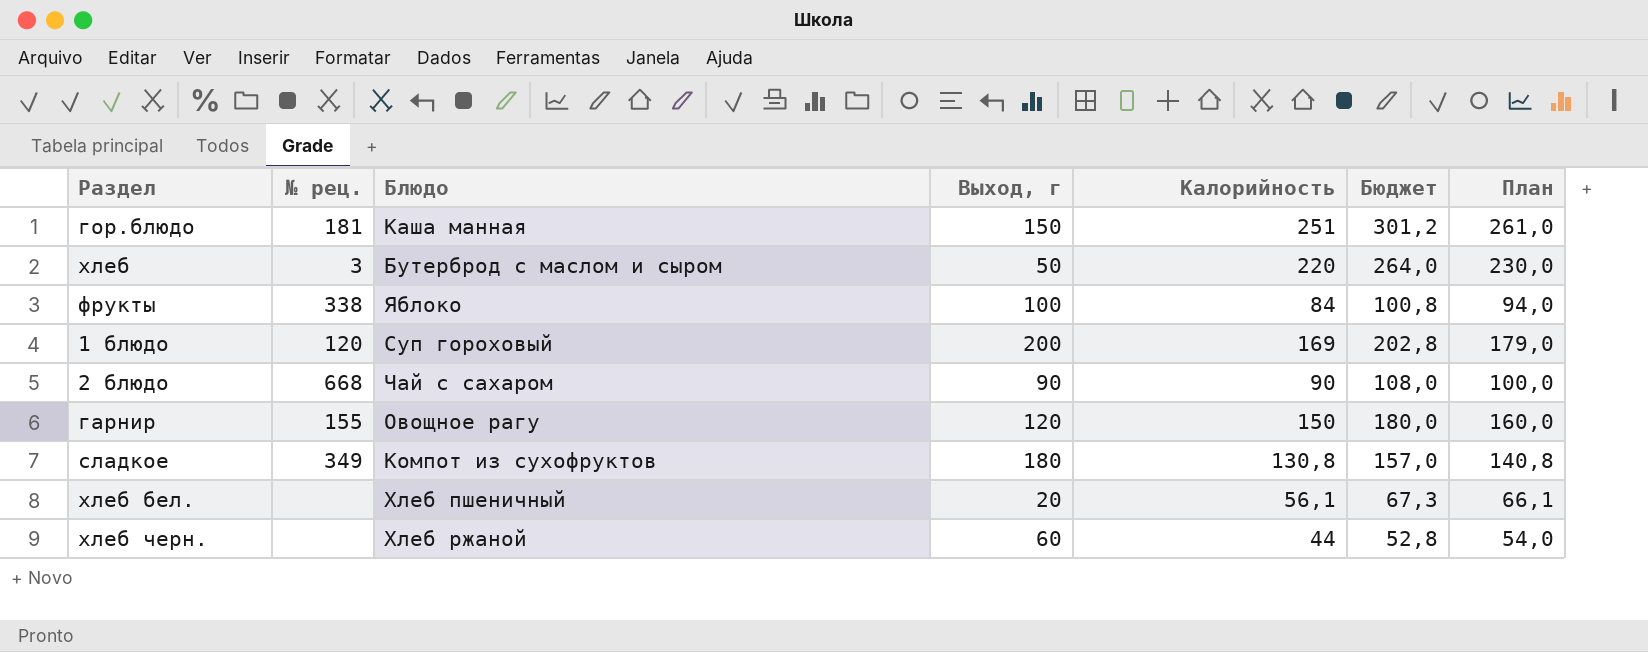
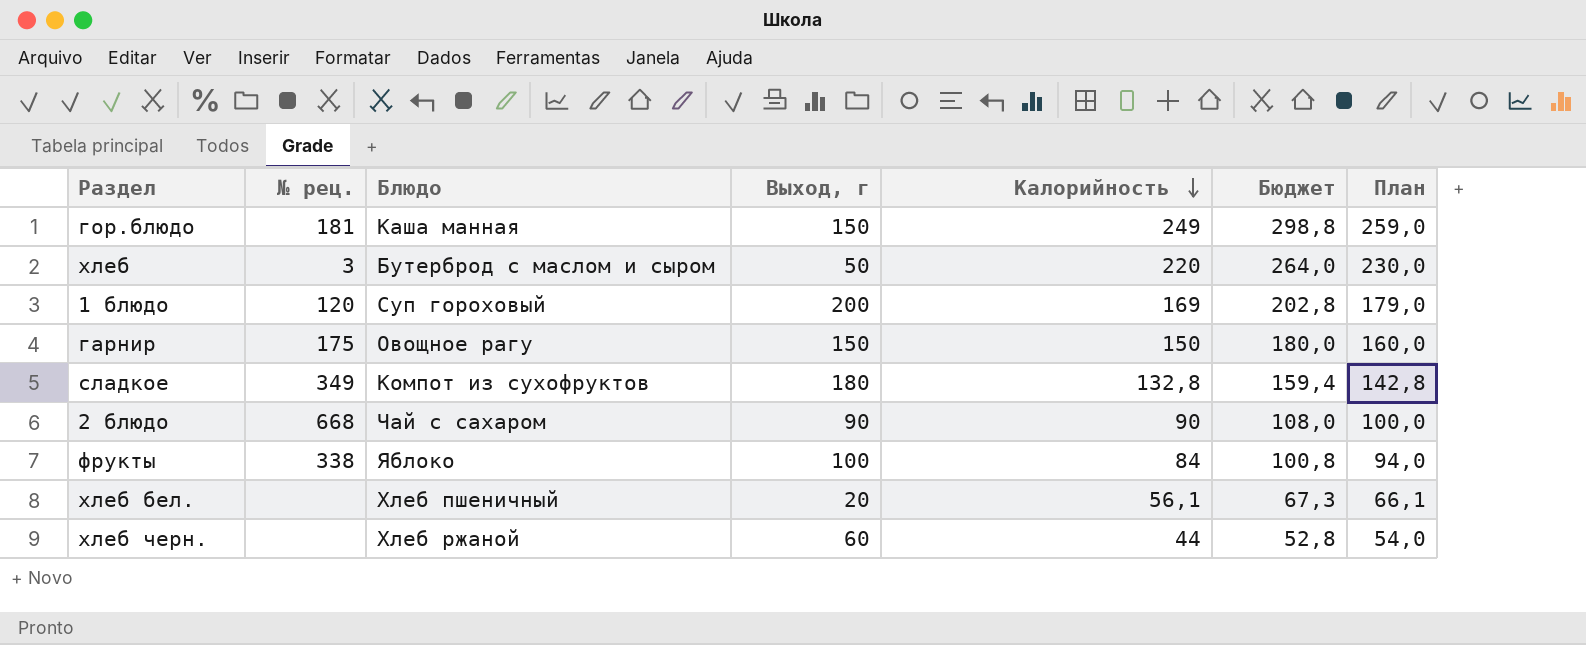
row order: none -> Калорийность descending
гор.блюдо | Калорийность: 251 -> 249
гор.блюдо | Бюджет: 301,2 -> 298,8
гор.блюдо | План: 261,0 -> 259,0
гарнир | № рец.: 155 -> 175
гарнир | Выход, г: 120 -> 150
сладкое | Калорийность: 130,8 -> 132,8
сладкое | Бюджет: 157,0 -> 159,4
сладкое | План: 140,8 -> 142,8

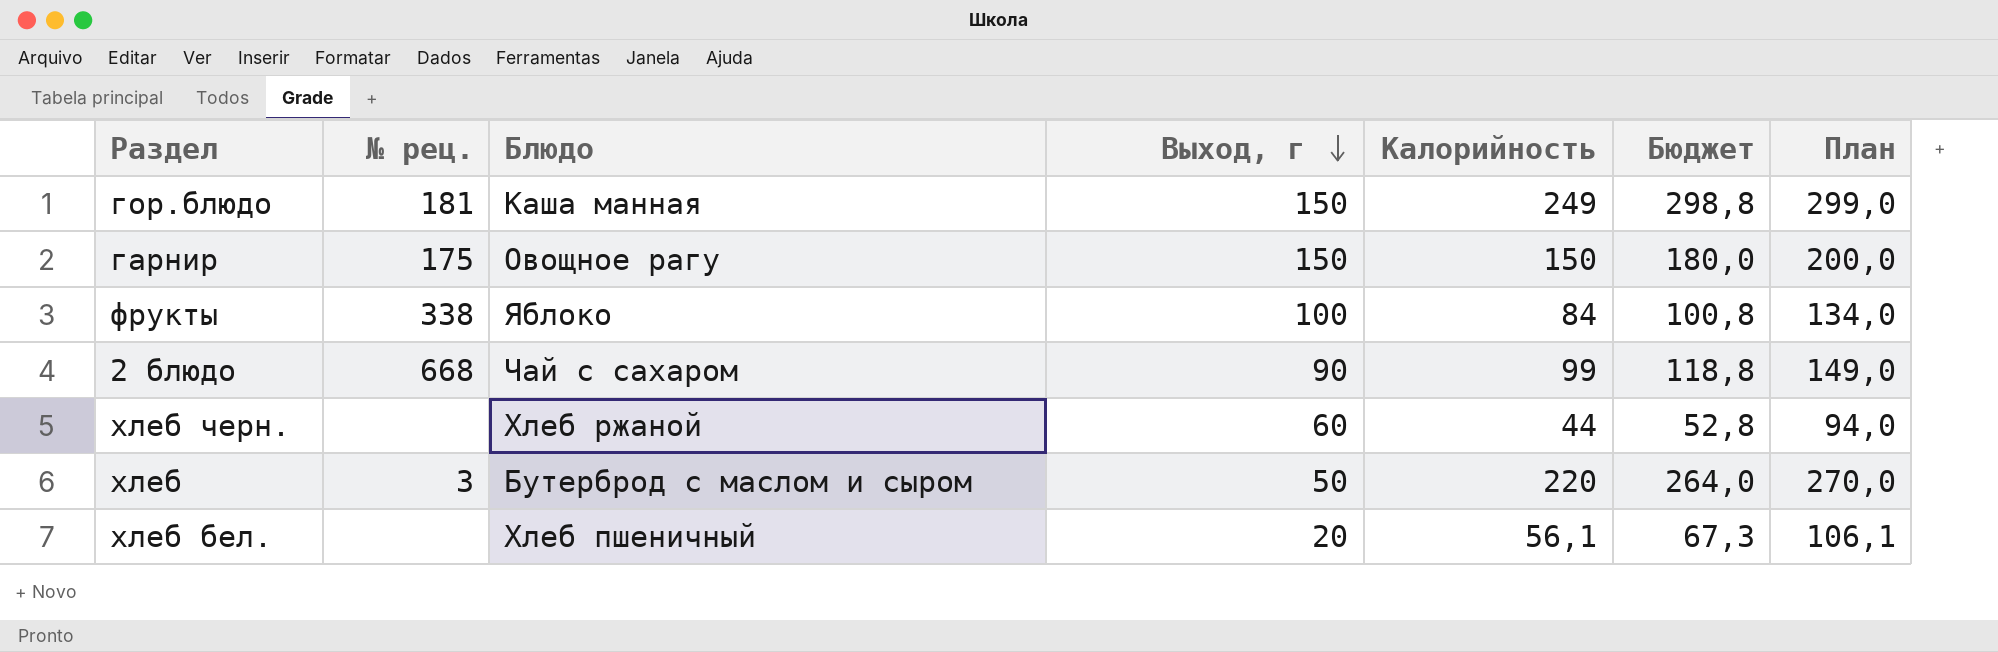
row order: Калорийность descending -> Выход, г descending
column План | formula: [Калорийность] + 10 -> [Калорийность] + 50
row 1 блюдо: 120 | Суп гороховый | 200 | 169 | 202,8 | 179,0 -> none
row сладкое: 349 | Компот из сухофруктов | 180 | 132,8 | 159,4 | 142,8 -> none
2 блюдо | Калорийность: 90 -> 99
2 блюдо | Бюджет: 108,0 -> 118,8

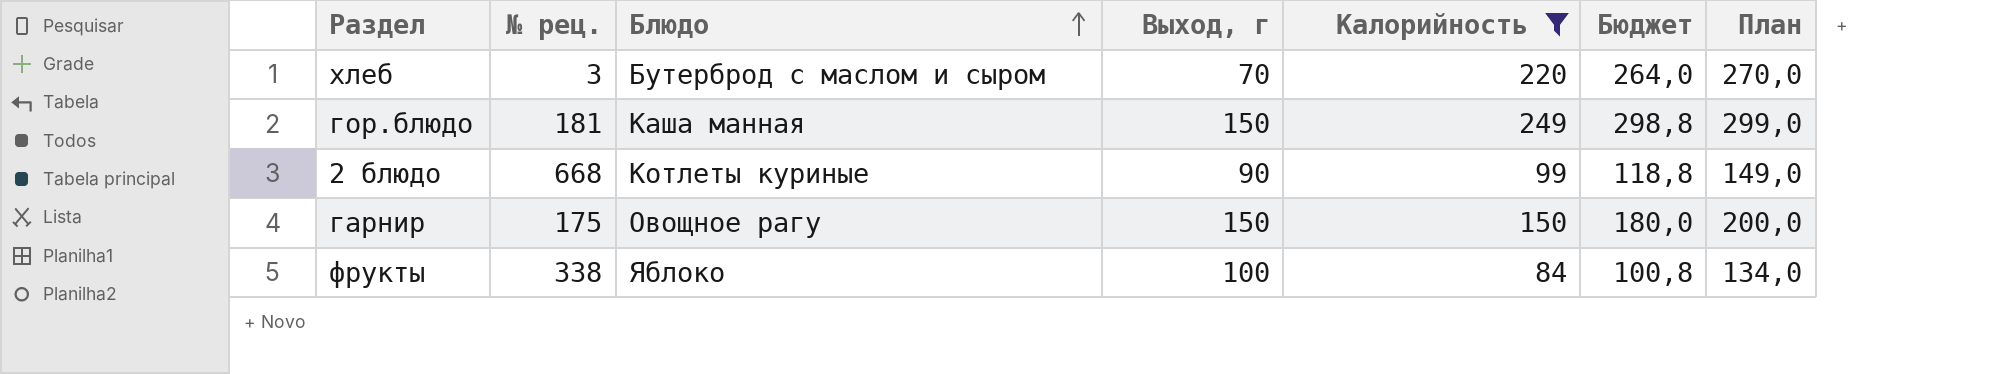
filter: none -> Калорийность >= 84
row order: Выход, г descending -> Блюдо ascending
хлеб | Выход, г: 50 -> 70
2 блюдо | Блюдо: Чай с сахаром -> Котлеты куриные

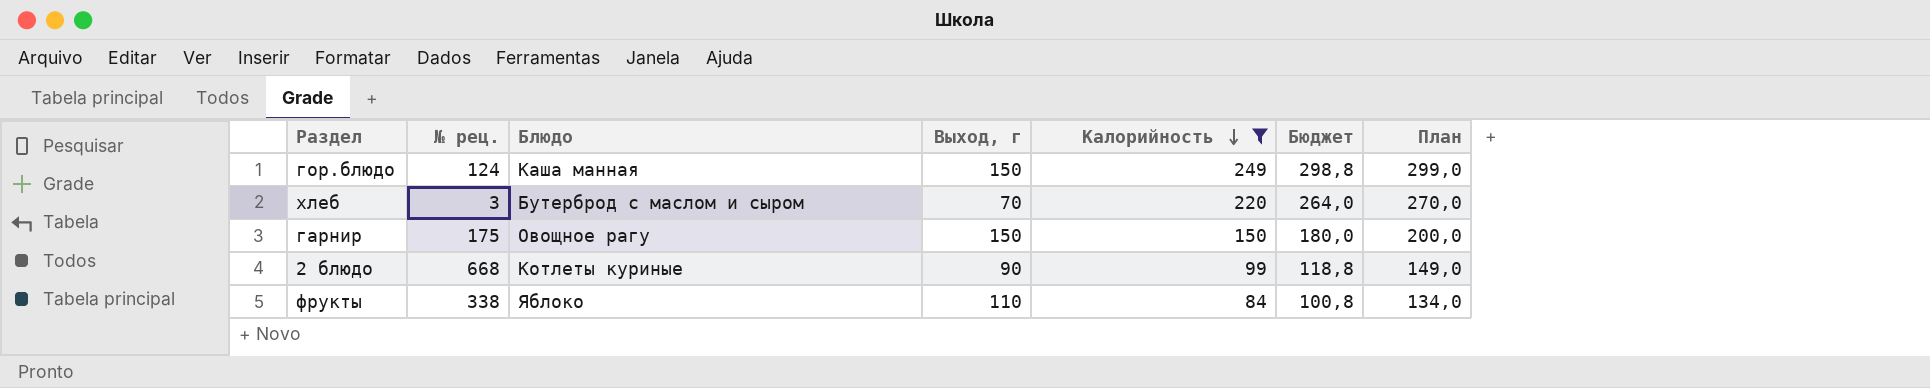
row order: Блюдо ascending -> Калорийность descending
гор.блюдо | № рец.: 181 -> 124
фрукты | Выход, г: 100 -> 110

